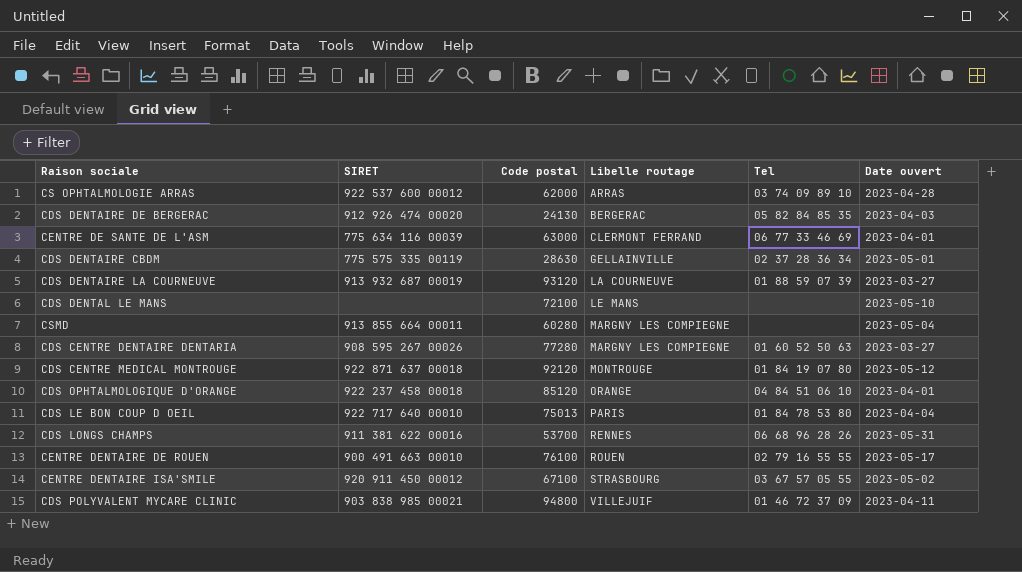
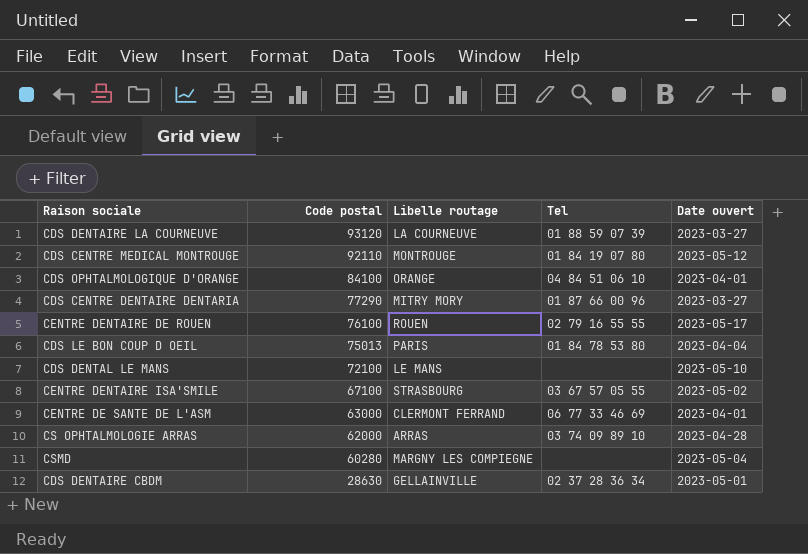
row order: Libelle routage ascending -> Code postal descending
column SIRET | position: 2 -> none
row CDS DENTAIRE DE BERGERAC: 912 926 474 00020 | 24130 | BERGERAC | 05 82 84 85 35 | 2023-04-03 -> none
row CDS LONGS CHAMPS: 911 381 622 00016 | 53700 | RENNES | 06 68 96 28 26 | 2023-05-31 -> none
row CDS POLYVALENT MYCARE CLINIC: 903 838 985 00021 | 94800 | VILLEJUIF | 01 46 72 37 09 | 2023-04-11 -> none
CDS CENTRE MEDICAL MONTROUGE | Code postal: 92120 -> 92110
CDS OPHTALMOLOGIQUE D'ORANGE | Code postal: 85120 -> 84100
CDS CENTRE DENTAIRE DENTARIA | Code postal: 77280 -> 77290
CDS CENTRE DENTAIRE DENTARIA | Libelle routage: MARGNY LES COMPIEGNE -> MITRY MORY
CDS CENTRE DENTAIRE DENTARIA | Tel: 01 60 52 50 63 -> 01 87 66 00 96

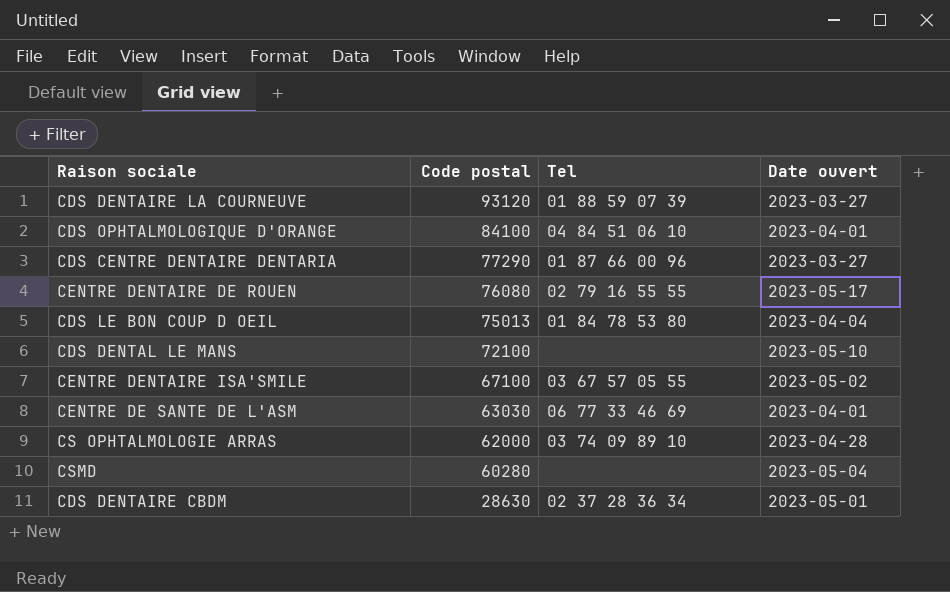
column Libelle routage | position: 3 -> none
row CDS CENTRE MEDICAL MONTROUGE: 92110 | MONTROUGE | 01 84 19 07 80 | 2023-05-12 -> none
CENTRE DENTAIRE DE ROUEN | Code postal: 76100 -> 76080
CENTRE DE SANTE DE L'ASM | Code postal: 63000 -> 63030

